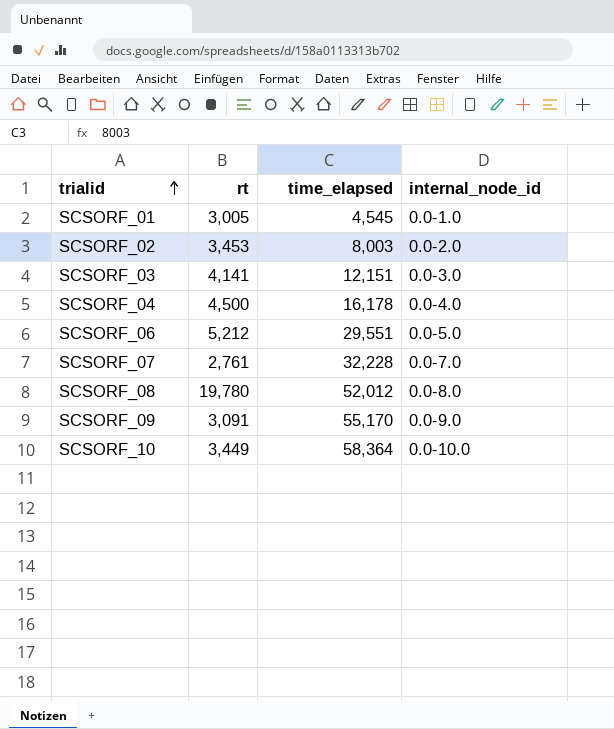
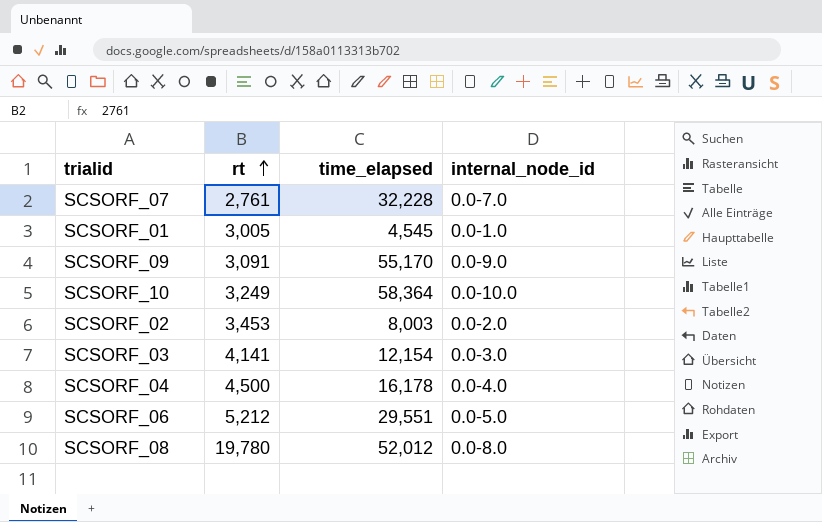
row order: trialid ascending -> rt ascending
SCSORF_10 | rt: 3,449 -> 3,249
SCSORF_03 | time_elapsed: 12,151 -> 12,154

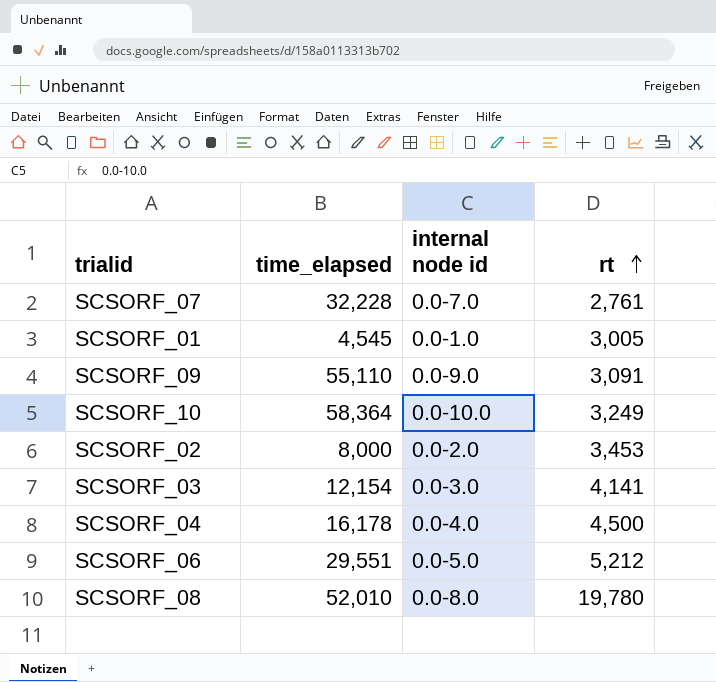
column name: internal_node_id -> internal node id
column rt | position: 2 -> 4
SCSORF_09 | time_elapsed: 55,170 -> 55,110
SCSORF_02 | time_elapsed: 8,003 -> 8,000
SCSORF_08 | time_elapsed: 52,012 -> 52,010

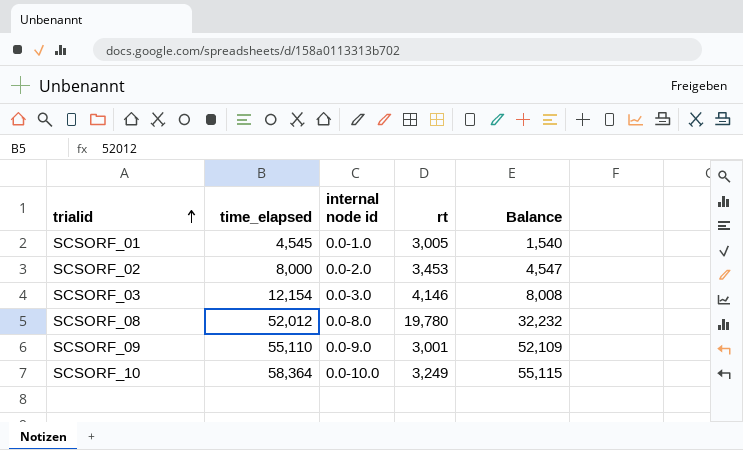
row order: rt ascending -> trialid ascending
column Balance | formula: none -> [time_elapsed] - [rt]
row SCSORF_07: 32,228 | 0.0-7.0 | 2,761 -> none
row SCSORF_04: 16,178 | 0.0-4.0 | 4,500 -> none
row SCSORF_06: 29,551 | 0.0-5.0 | 5,212 -> none
SCSORF_03 | rt: 4,141 -> 4,146
SCSORF_08 | time_elapsed: 52,010 -> 52,012
SCSORF_09 | rt: 3,091 -> 3,001

